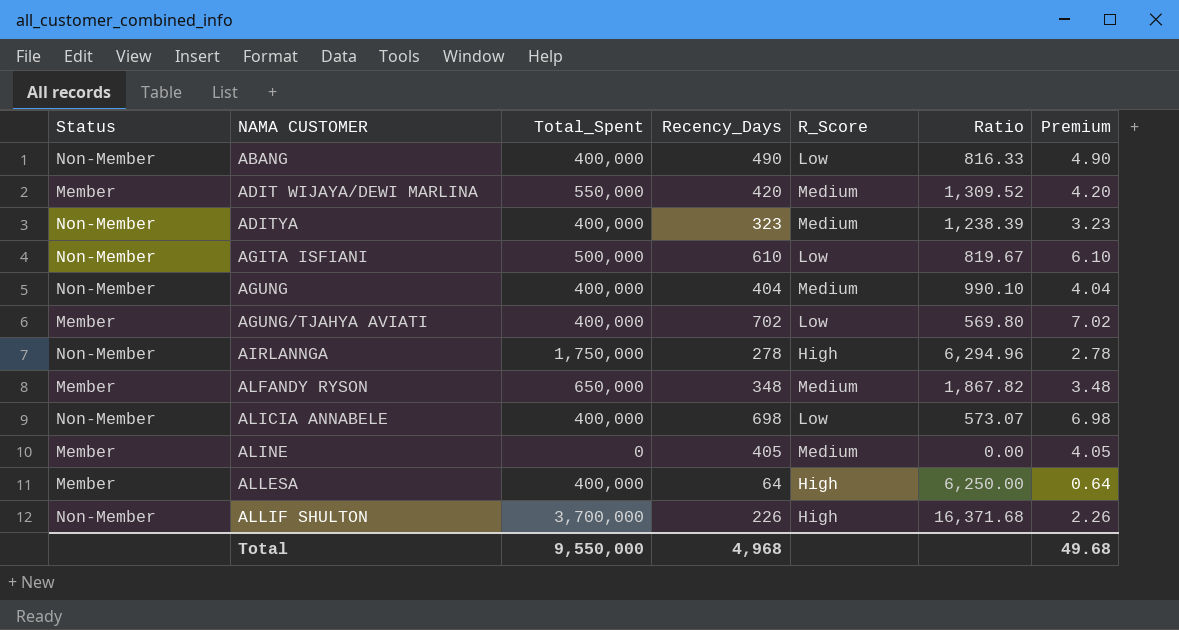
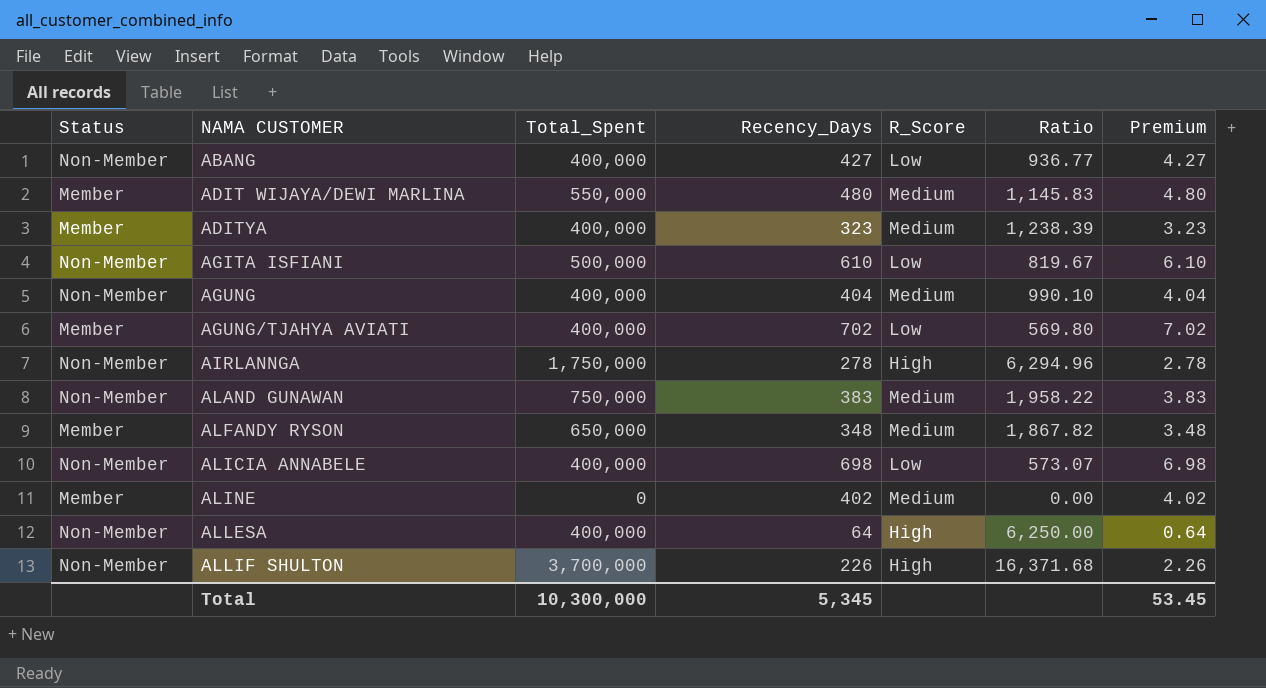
ABANG | Recency_Days: 490 -> 427
ABANG | Ratio: 816.33 -> 936.77
ABANG | Premium: 4.90 -> 4.27
ADIT WIJAYA/DEWI MARLINA | Recency_Days: 420 -> 480
ADIT WIJAYA/DEWI MARLINA | Ratio: 1,309.52 -> 1,145.83
ADIT WIJAYA/DEWI MARLINA | Premium: 4.20 -> 4.80
ADITYA | Status: Non-Member -> Member
row ALAND GUNAWAN: none -> Non-Member | 750,000 | 383 | Medium | 1,958.22 | 3.83
ALINE | Recency_Days: 405 -> 402
ALINE | Premium: 4.05 -> 4.02
ALLESA | Status: Member -> Non-Member
Total | Total_Spent: 9,550,000 -> 10,300,000
Total | Recency_Days: 4,968 -> 5,345
Total | Premium: 49.68 -> 53.45

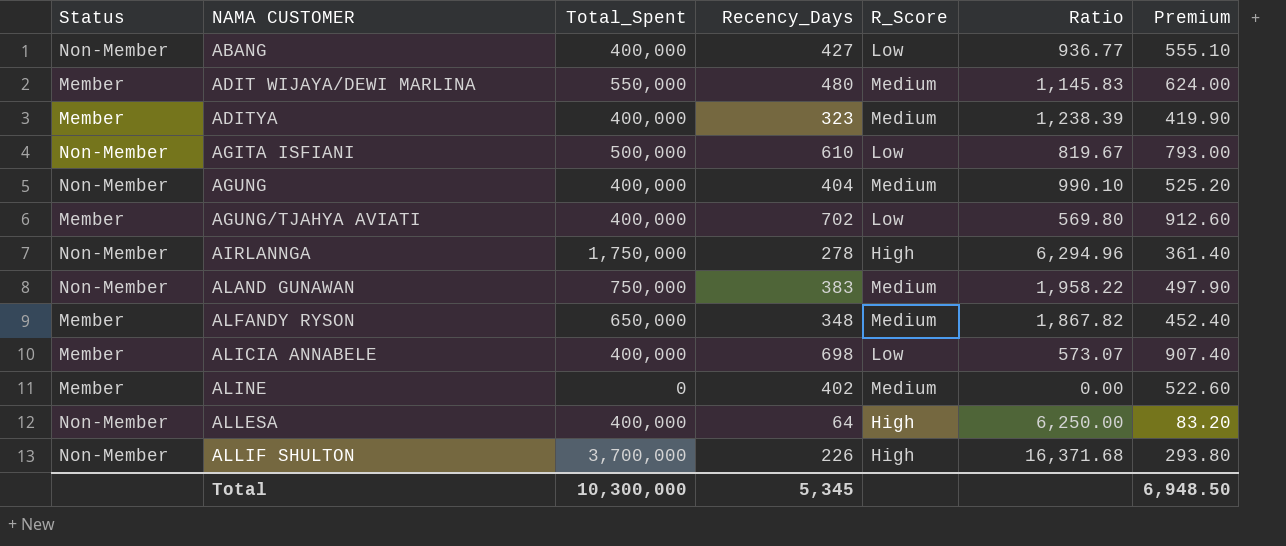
column Premium | formula: [Recency_Days] * 0.01 -> [Recency_Days] * 1.3
ALICIA ANNABELE | Status: Non-Member -> Member
Total | Premium: 53.45 -> 6,948.50

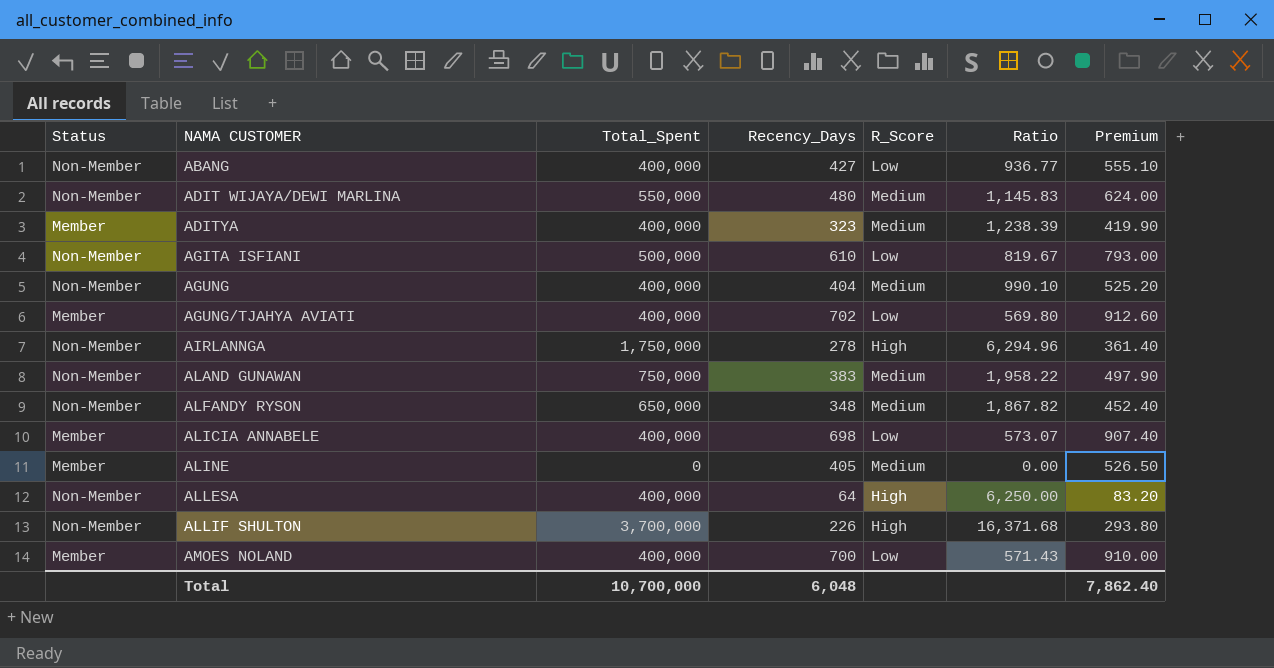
ADIT WIJAYA/DEWI MARLINA | Status: Member -> Non-Member
ALFANDY RYSON | Status: Member -> Non-Member
ALINE | Recency_Days: 402 -> 405
ALINE | Premium: 522.60 -> 526.50
row AMOES NOLAND: none -> Member | 400,000 | 700 | Low | 571.43 | 910.00
Total | Total_Spent: 10,300,000 -> 10,700,000
Total | Recency_Days: 5,345 -> 6,048
Total | Premium: 6,948.50 -> 7,862.40

